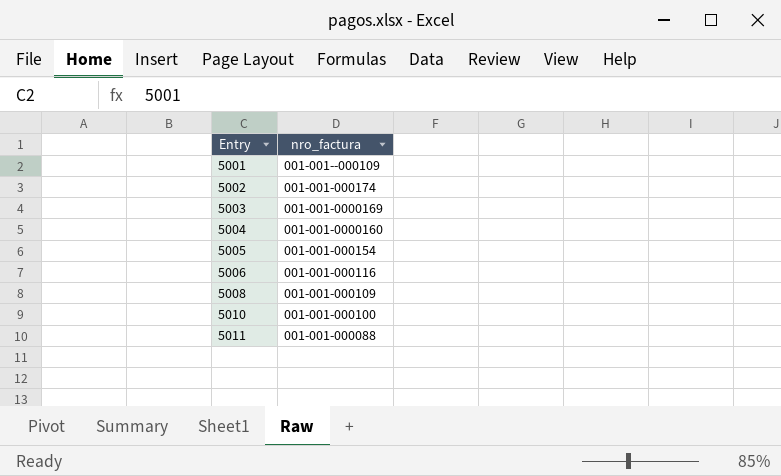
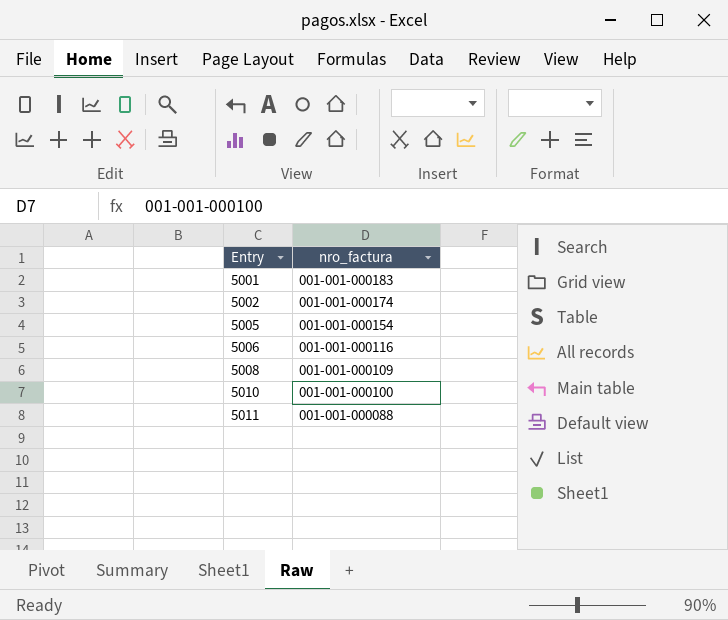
row 5003: 001-001-0000169 -> none
row 5004: 001-001-0000160 -> none
5001 | nro_factura: 001-001--000109 -> 001-001-000183

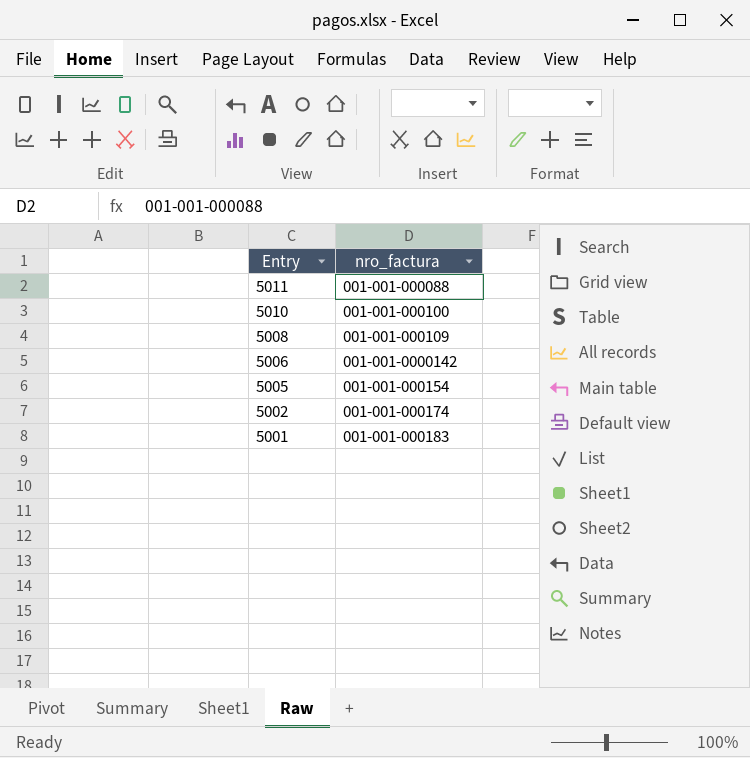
row order: Entry ascending -> Entry descending
5006 | nro_factura: 001-001-000116 -> 001-001-0000142

